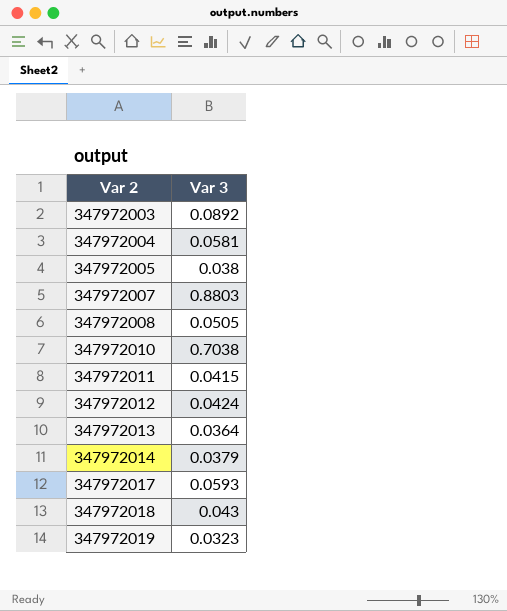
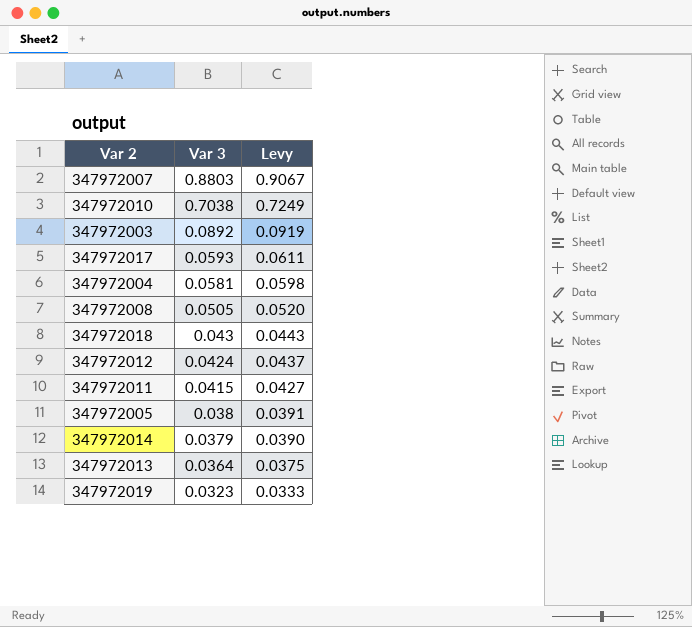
row order: Var 2 ascending -> Var 3 descending
column Levy | formula: none -> [Var 3] * 1.03

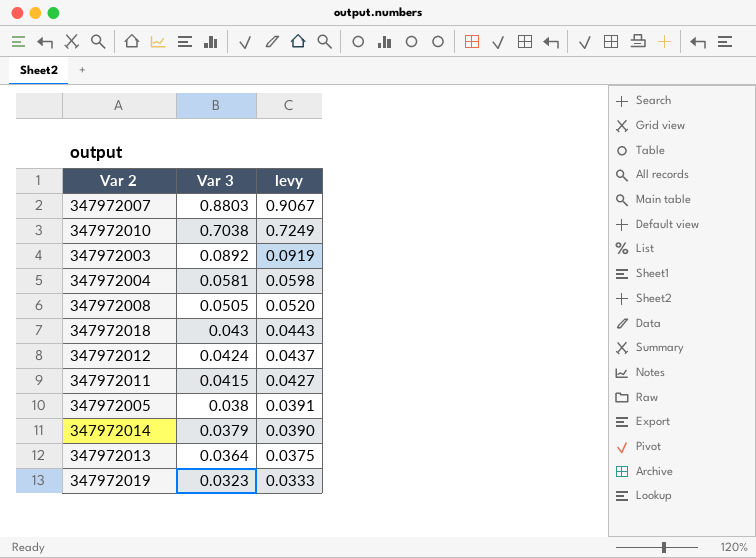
column name: Levy -> levy
row 347972017: 0.0593 | 0.0611 -> none

